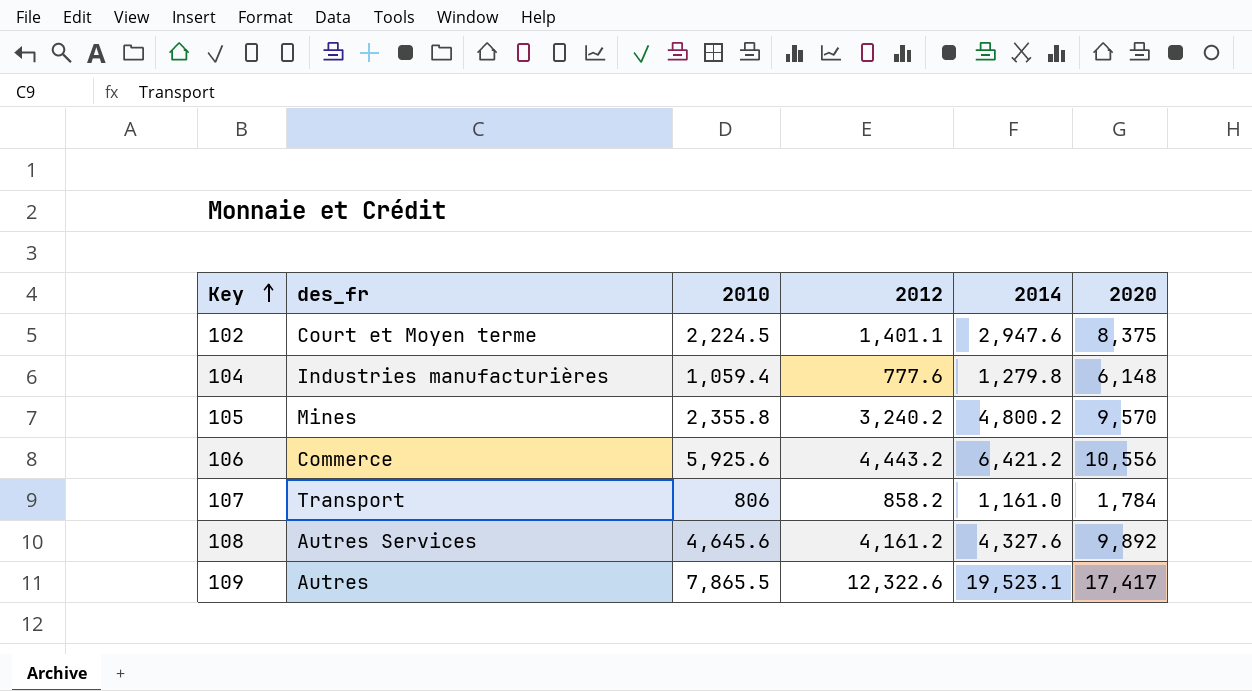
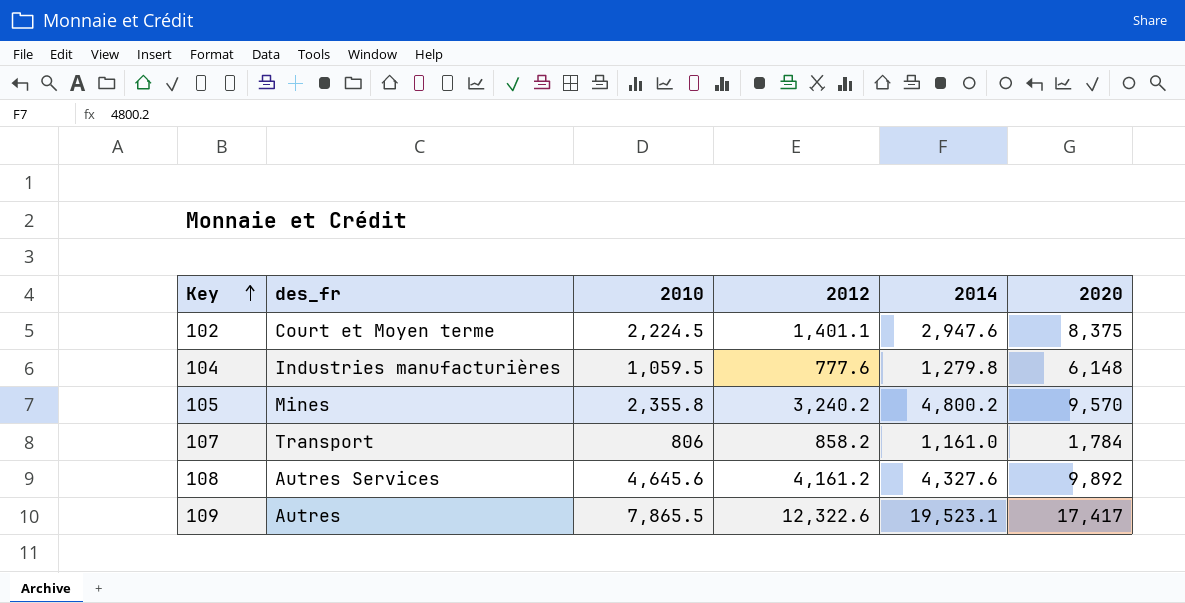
row 106: Commerce | 5,925.6 | 4,443.2 | 6,421.2 | 10,556 -> none
104 | 2010: 1,059.4 -> 1,059.5

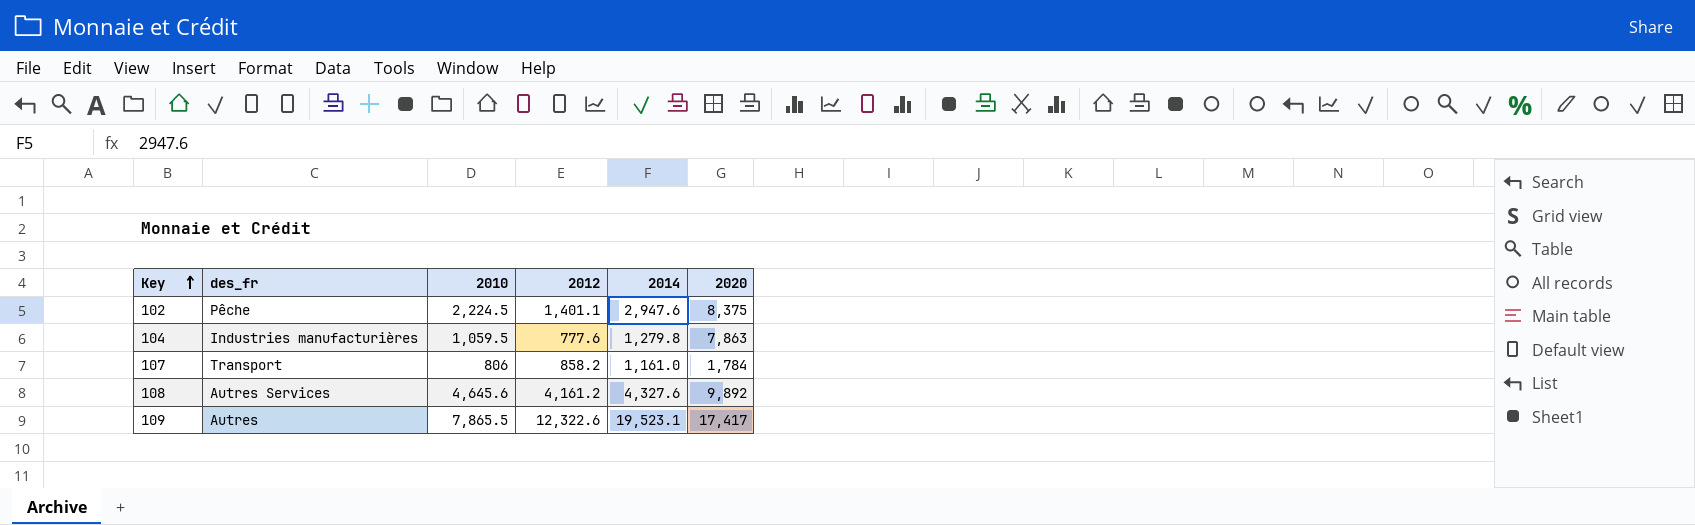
row 105: Mines | 2,355.8 | 3,240.2 | 4,800.2 | 9,570 -> none
102 | des_fr: Court et Moyen terme -> Pêche
104 | 2020: 6,148 -> 7,863

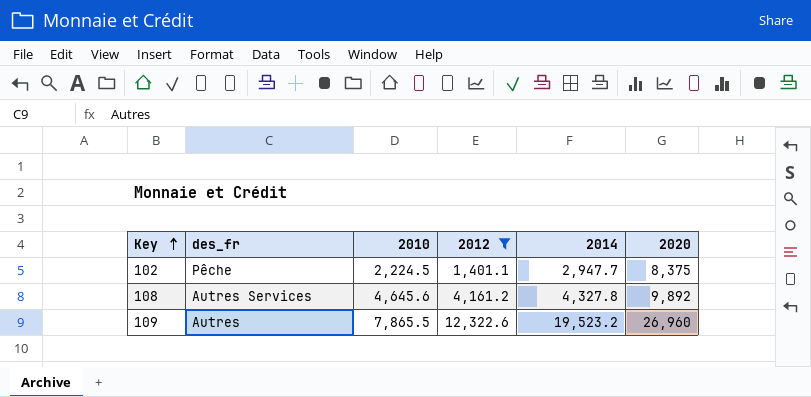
filter: none -> 2012 >= 1,401.1
102 | 2014: 2,947.6 -> 2,947.7
108 | 2014: 4,327.6 -> 4,327.8
109 | 2014: 19,523.1 -> 19,523.2
109 | 2020: 17,417 -> 26,960

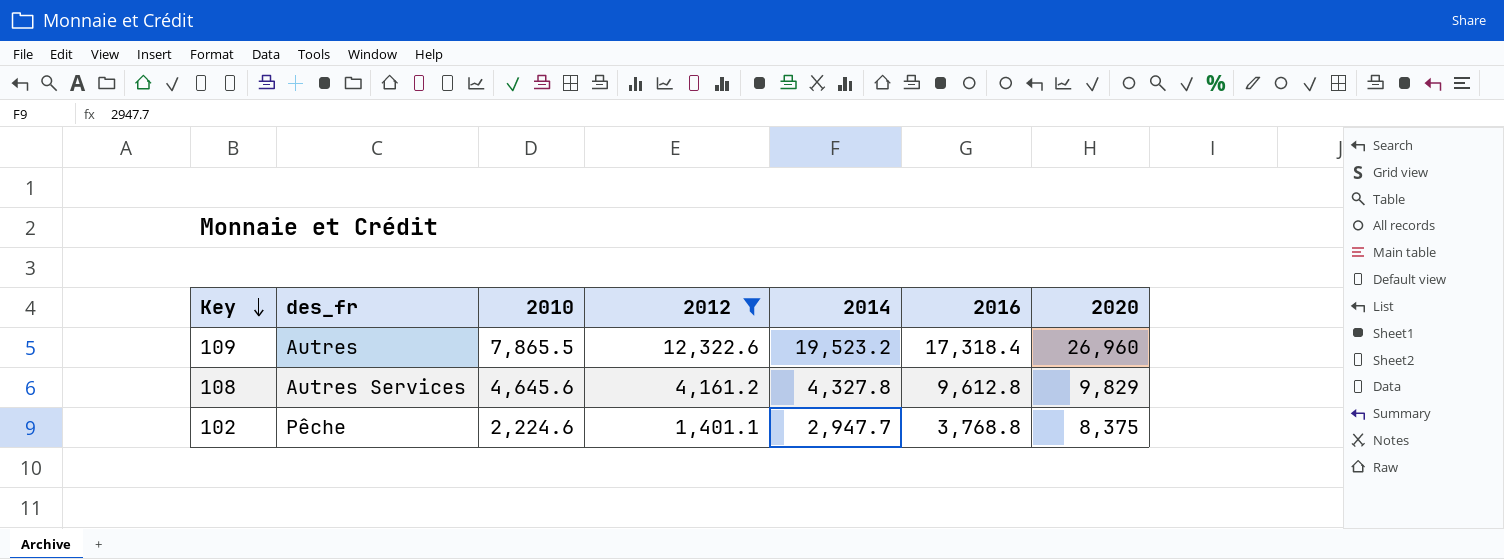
row order: Key ascending -> Key descending
column 2016 | position: none -> 6
108 | 2020: 9,892 -> 9,829
102 | 2010: 2,224.5 -> 2,224.6

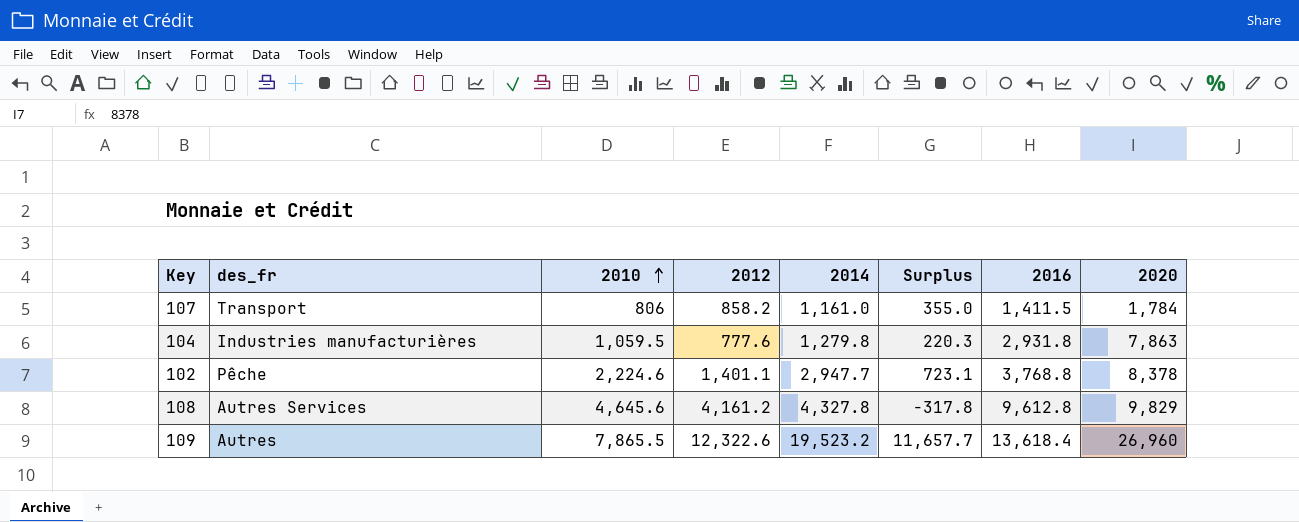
filter: 2012 >= 1,401.1 -> none
row order: Key descending -> 2010 ascending
column Surplus | formula: none -> [2014] - [2010]
102 | 2020: 8,375 -> 8,378
109 | 2016: 17,318.4 -> 13,618.4

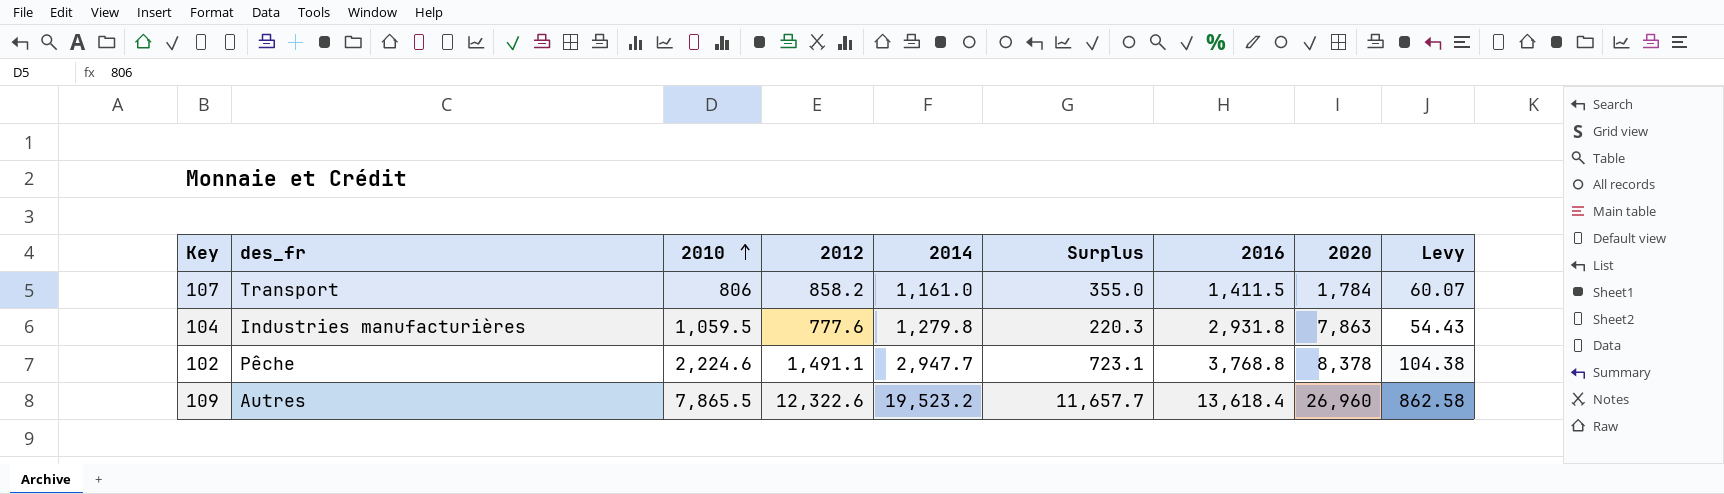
column Levy | formula: none -> [2012] * 0.07
row 108: Autres Services | 4,645.6 | 4,161.2 | 4,327.8 | -317.8 | 9,612.8 | 9,829 -> none
102 | 2012: 1,401.1 -> 1,491.1

